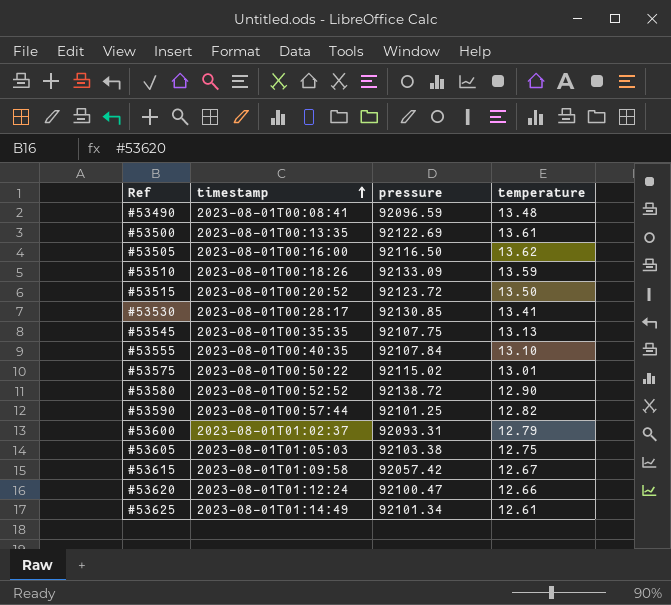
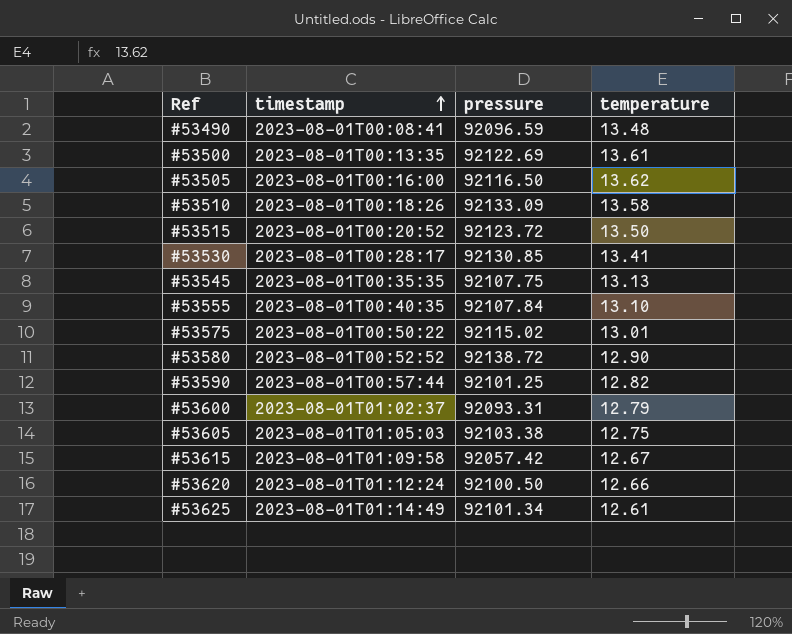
#53510 | temperature: 13.59 -> 13.58
#53620 | pressure: 92100.47 -> 92100.50

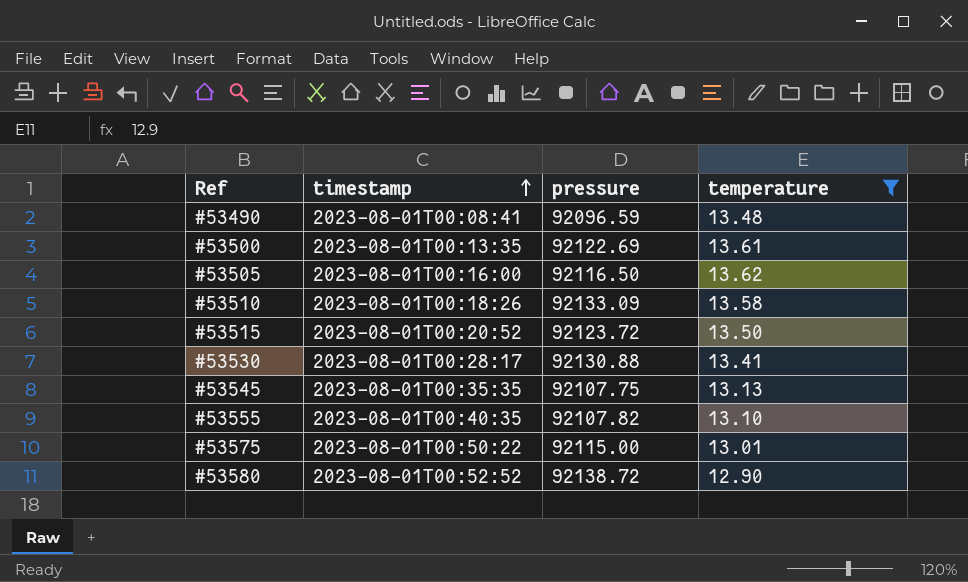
filter: none -> temperature >= 12.90
#53530 | pressure: 92130.85 -> 92130.88
#53555 | pressure: 92107.84 -> 92107.82
#53575 | pressure: 92115.02 -> 92115.00

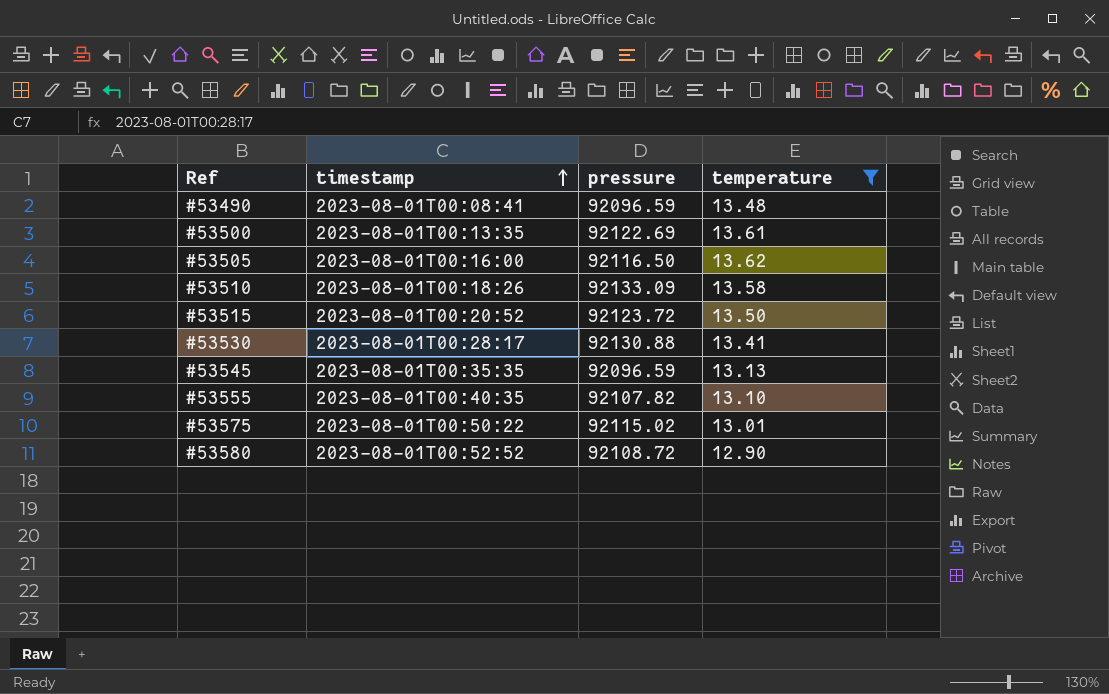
#53545 | pressure: 92107.75 -> 92096.59
#53575 | pressure: 92115.00 -> 92115.02
#53580 | pressure: 92138.72 -> 92108.72

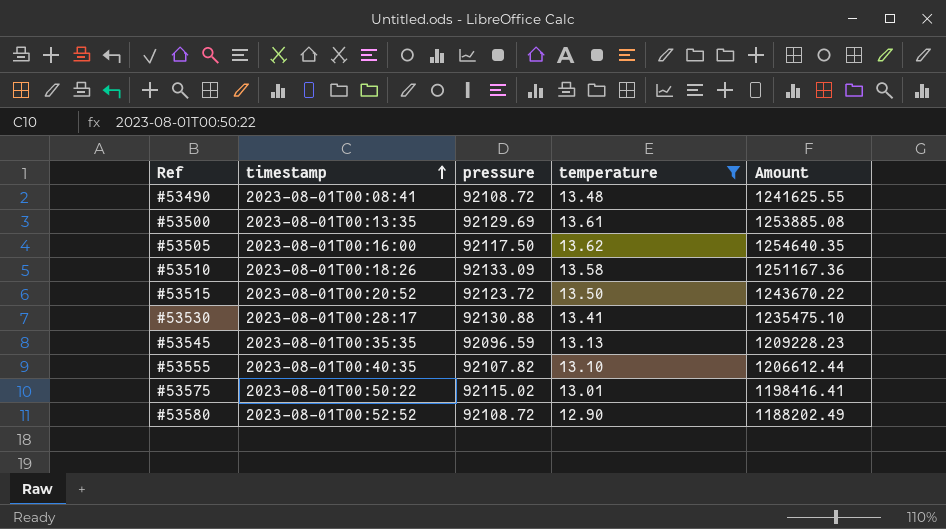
column Amount | formula: none -> [pressure] * [temperature]
#53490 | pressure: 92096.59 -> 92108.72
#53500 | pressure: 92122.69 -> 92129.69
#53505 | pressure: 92116.50 -> 92117.50

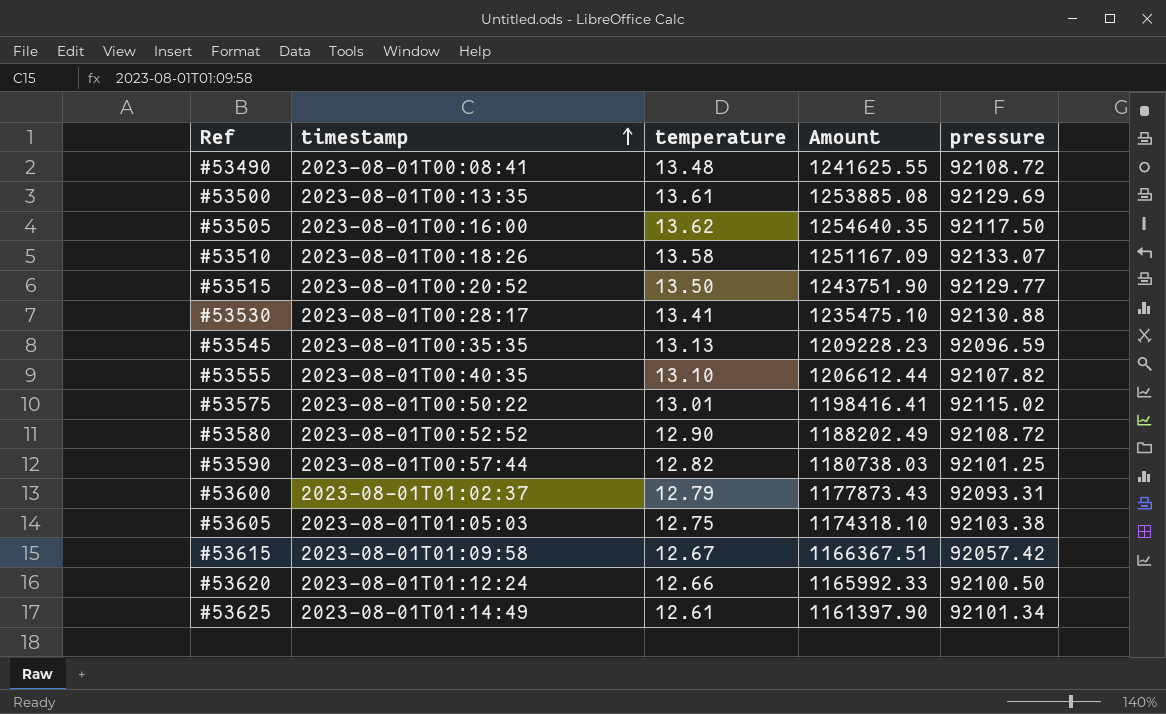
filter: temperature >= 12.90 -> none
column pressure | position: 3 -> 5
#53510 | Amount: 1251167.36 -> 1251167.09
#53510 | pressure: 92133.09 -> 92133.07
#53515 | Amount: 1243670.22 -> 1243751.90
#53515 | pressure: 92123.72 -> 92129.77

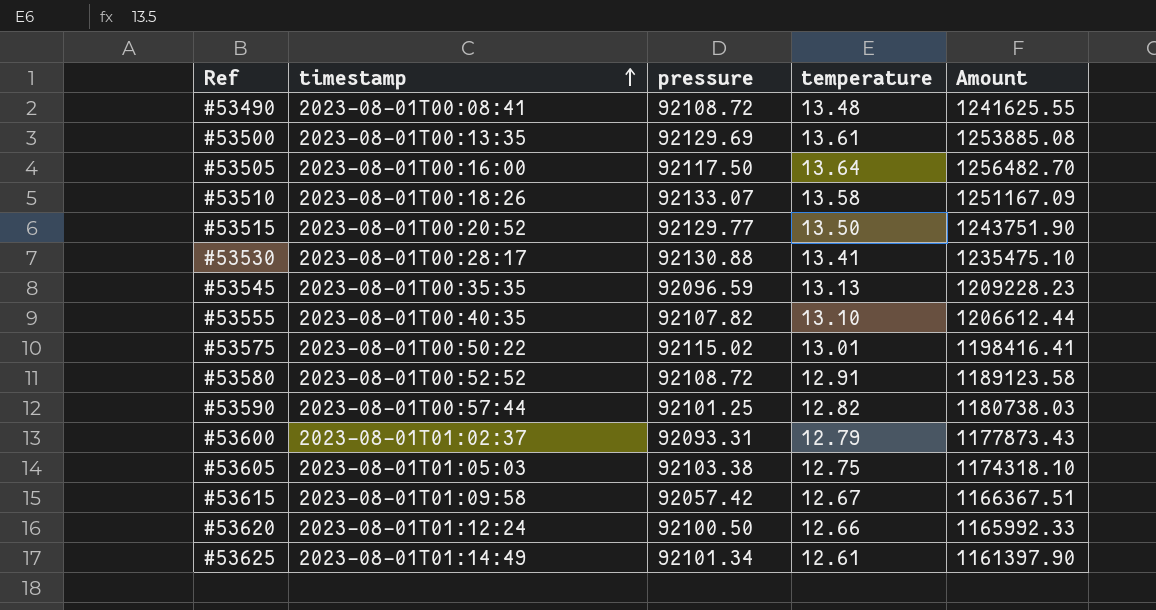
column pressure | position: 5 -> 3
#53505 | temperature: 13.62 -> 13.64
#53505 | Amount: 1254640.35 -> 1256482.70
#53580 | temperature: 12.90 -> 12.91
#53580 | Amount: 1188202.49 -> 1189123.58

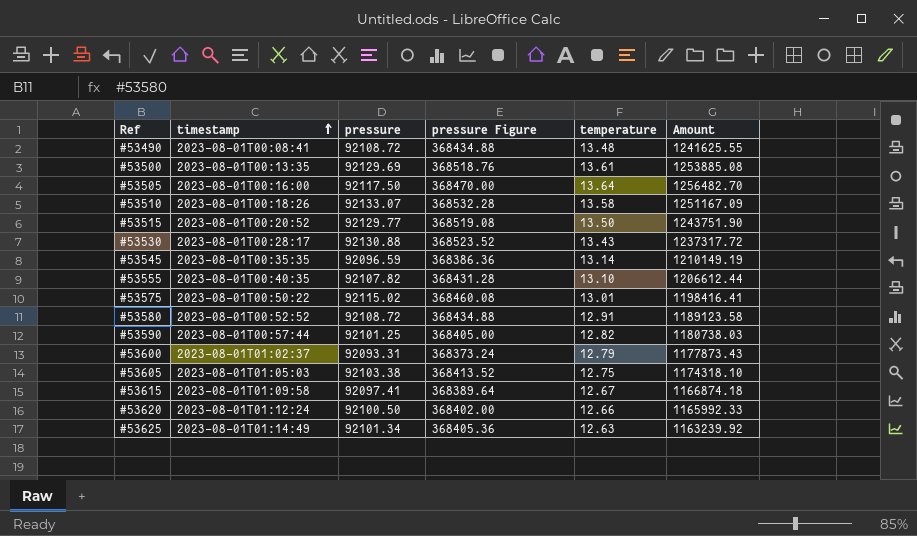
column pressure Figure | formula: none -> [pressure] * 4
#53530 | temperature: 13.41 -> 13.43
#53530 | Amount: 1235475.10 -> 1237317.72
#53545 | temperature: 13.13 -> 13.14
#53545 | Amount: 1209228.23 -> 1210149.19
#53615 | pressure: 92057.42 -> 92097.41
#53615 | Amount: 1166367.51 -> 1166874.18
#53625 | temperature: 12.61 -> 12.63
#53625 | Amount: 1161397.90 -> 1163239.92

